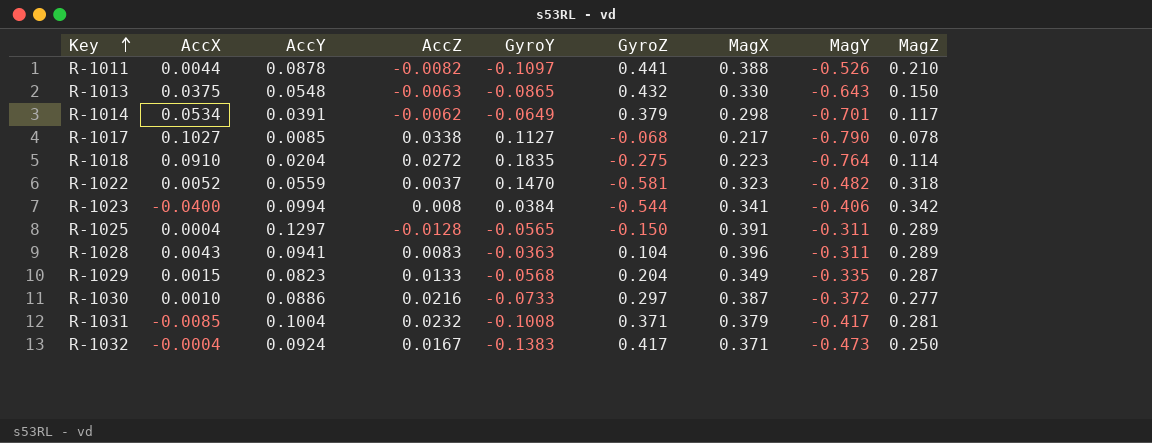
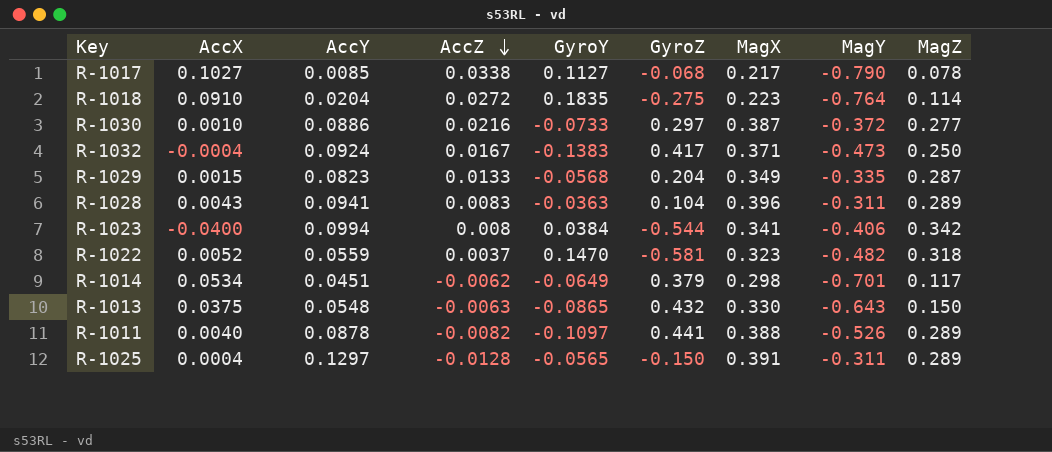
row order: Key ascending -> AccZ descending
row R-1031: -0.0085 | 0.1004 | 0.0232 | -0.1008 | 0.371 | 0.379 | -0.417 | 0.281 -> none
R-1014 | AccY: 0.0391 -> 0.0451
R-1011 | AccX: 0.0044 -> 0.0040
R-1011 | MagZ: 0.210 -> 0.289

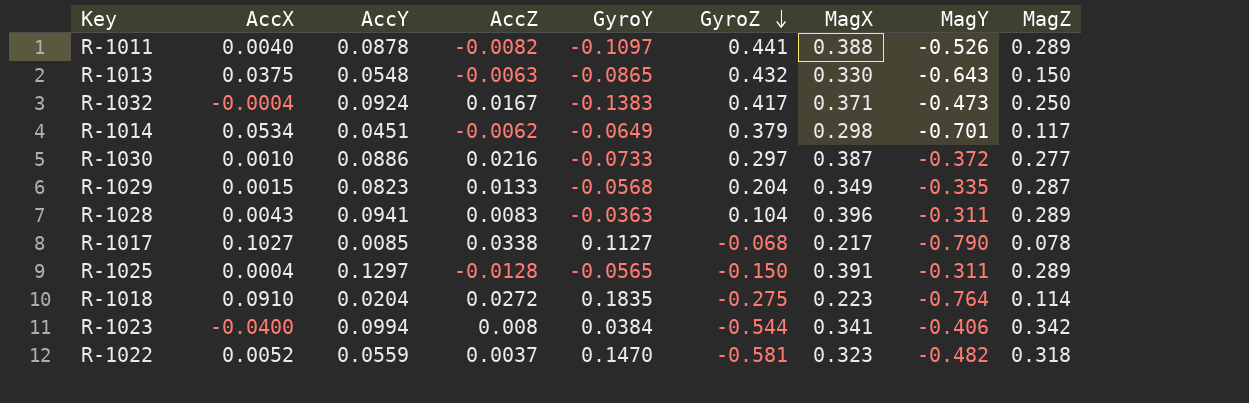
row order: AccZ descending -> GyroZ descending

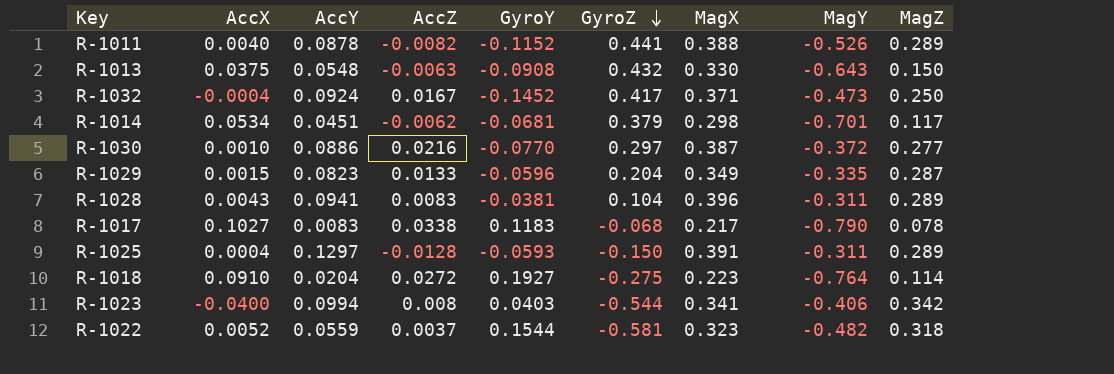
R-1011 | GyroY: -0.1097 -> -0.1152
R-1013 | GyroY: -0.0865 -> -0.0908
R-1032 | GyroY: -0.1383 -> -0.1452
R-1014 | GyroY: -0.0649 -> -0.0681
R-1030 | GyroY: -0.0733 -> -0.0770
R-1029 | GyroY: -0.0568 -> -0.0596
R-1028 | GyroY: -0.0363 -> -0.0381
R-1017 | AccY: 0.0085 -> 0.0083
R-1017 | GyroY: 0.1127 -> 0.1183
R-1025 | GyroY: -0.0565 -> -0.0593
R-1018 | GyroY: 0.1835 -> 0.1927
R-1023 | GyroY: 0.0384 -> 0.0403
R-1022 | GyroY: 0.1470 -> 0.1544

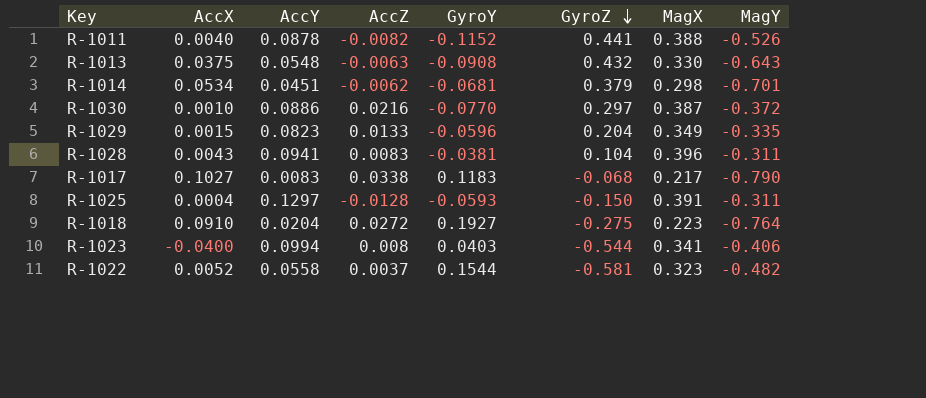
column MagZ | position: 9 -> none
row R-1032: -0.0004 | 0.0924 | 0.0167 | -0.1452 | 0.417 | 0.371 | -0.473 | 0.250 -> none
R-1022 | AccY: 0.0559 -> 0.0558

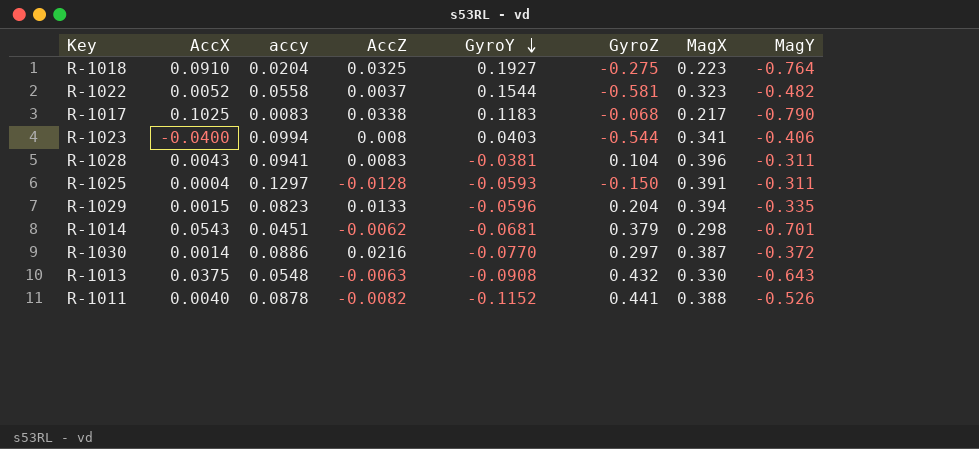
row order: GyroZ descending -> GyroY descending
column name: AccY -> accy
R-1018 | AccZ: 0.0272 -> 0.0325
R-1017 | AccX: 0.1027 -> 0.1025
R-1029 | MagX: 0.349 -> 0.394
R-1014 | AccX: 0.0534 -> 0.0543
R-1030 | AccX: 0.0010 -> 0.0014

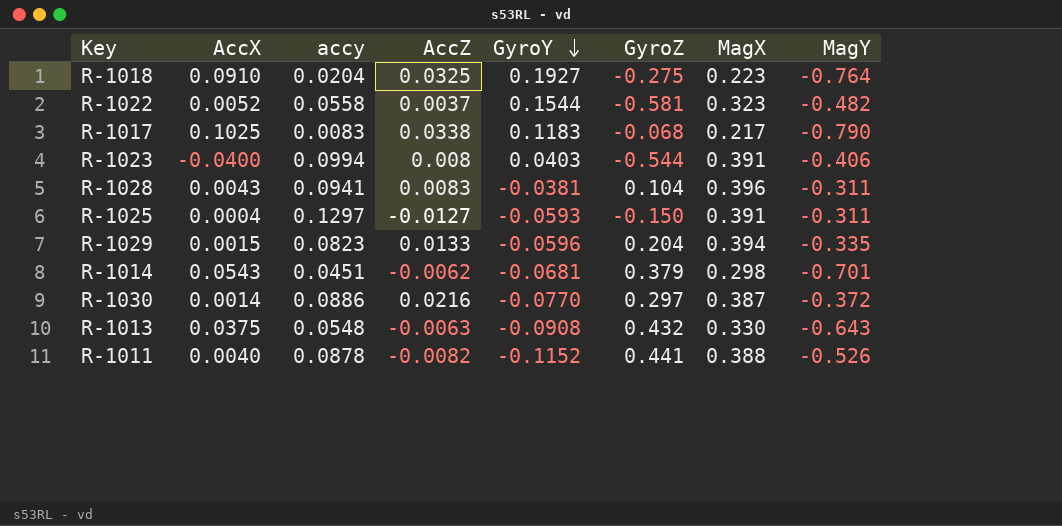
R-1023 | MagX: 0.341 -> 0.391
R-1025 | AccZ: -0.0128 -> -0.0127

